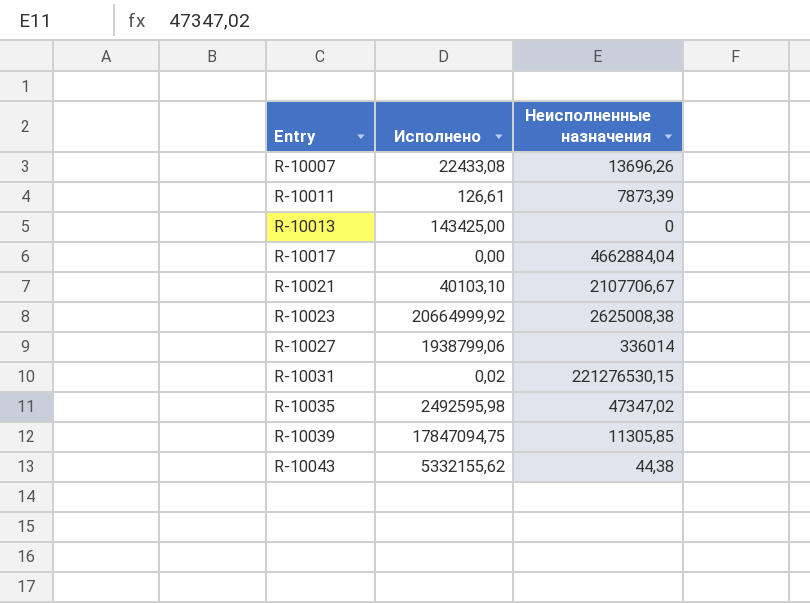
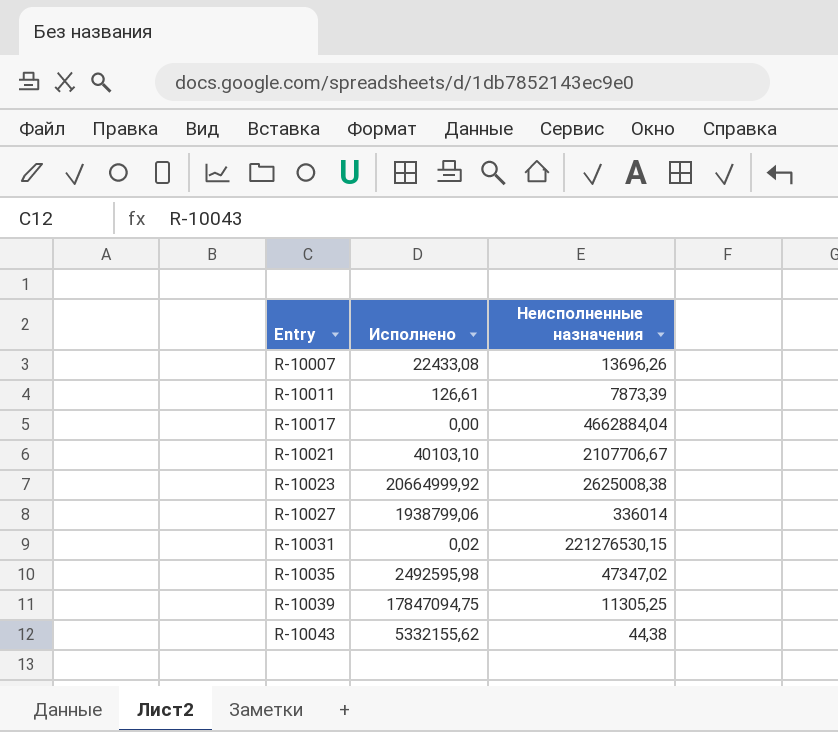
row R-10013: 143425,00 | 0 -> none
R-10039 | Неисполненные назначения: 11305,85 -> 11305,25

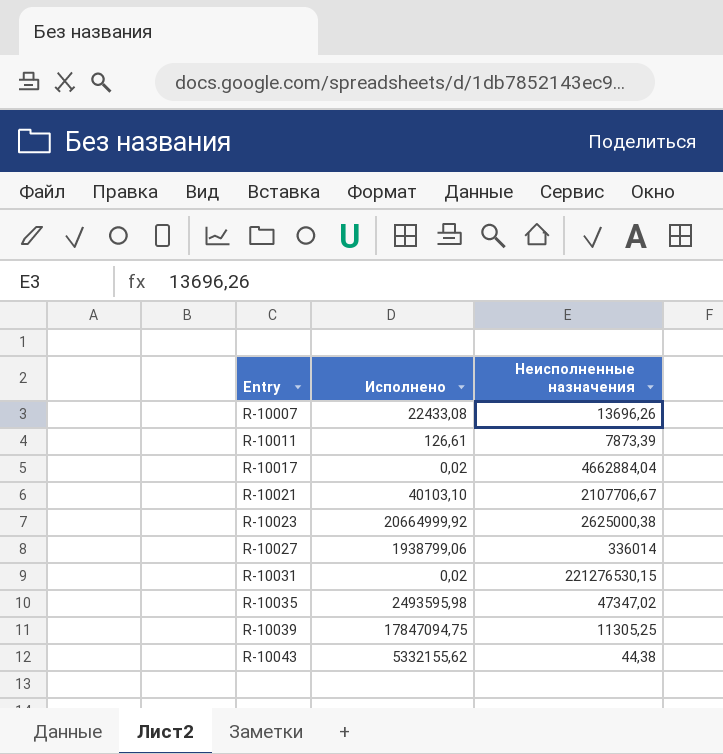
R-10017 | Исполнено: 0,00 -> 0,02
R-10023 | Неисполненные назначения: 2625008,38 -> 2625000,38
R-10035 | Исполнено: 2492595,98 -> 2493595,98

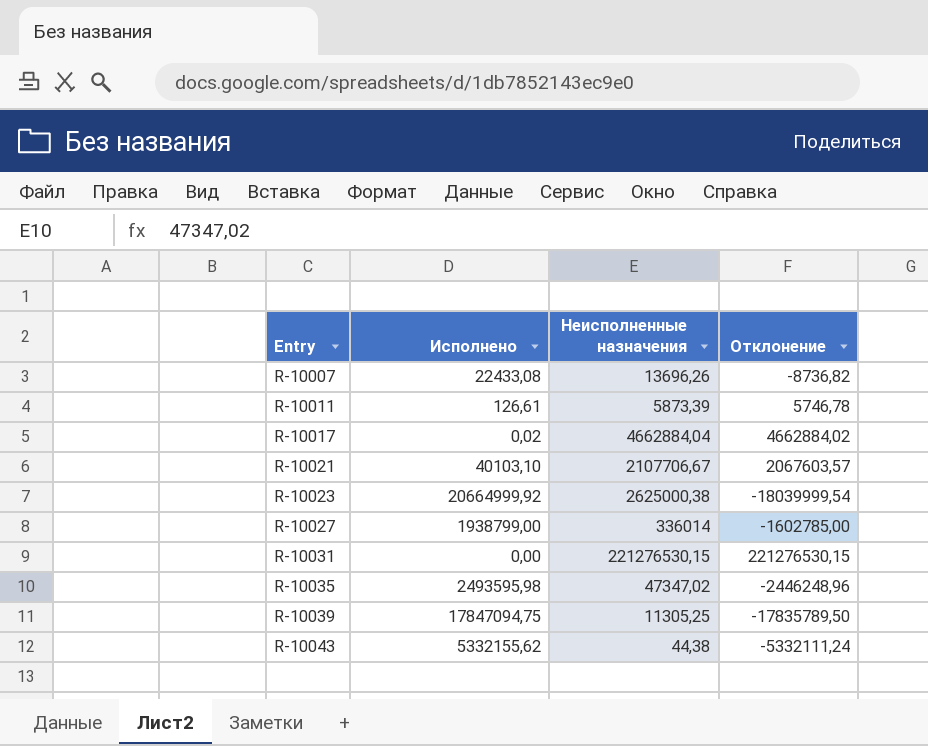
column Отклонение | formula: none -> [Неисполненные назначения] - [Исполнено]
R-10011 | Неисполненные назначения: 7873,39 -> 5873,39
R-10027 | Исполнено: 1938799,06 -> 1938799,00
R-10031 | Исполнено: 0,02 -> 0,00

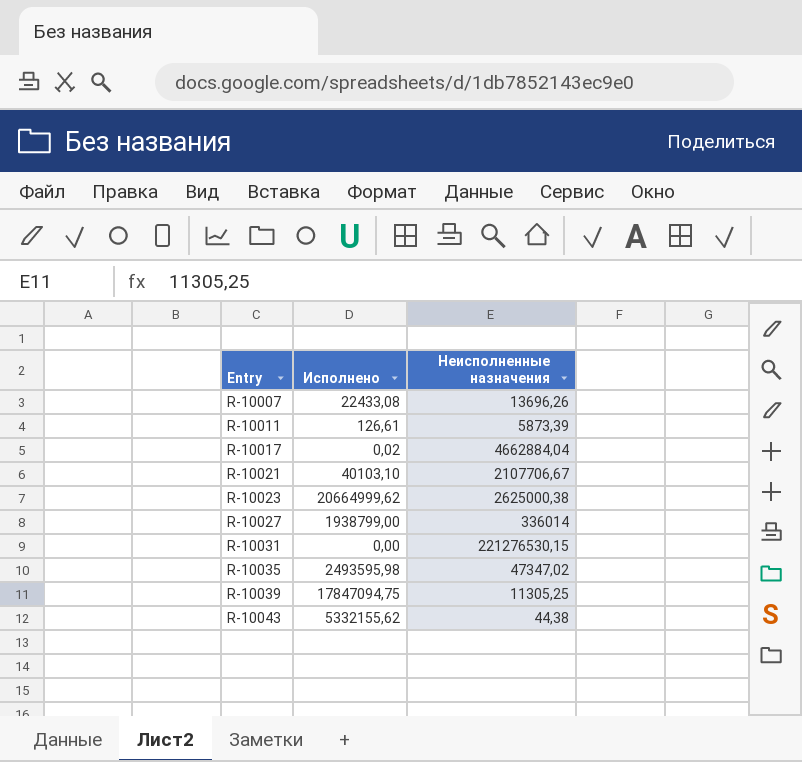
column Отклонение | formula: [Неисполненные назначения] - [Исполнено] -> none
R-10023 | Исполнено: 20664999,92 -> 20664999,62

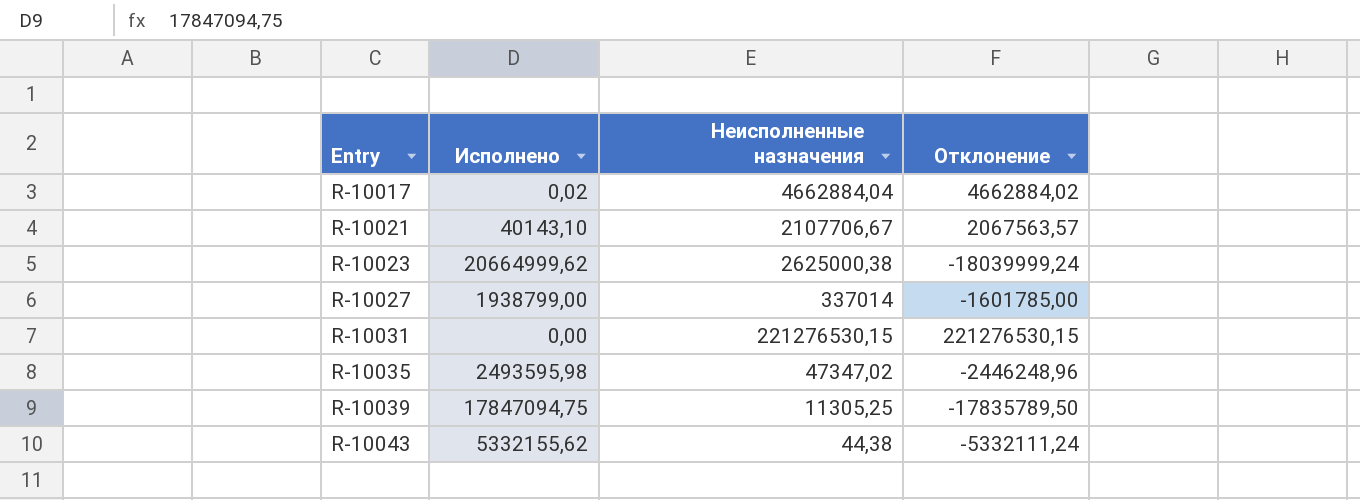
column Отклонение | formula: none -> [Неисполненные назначения] - [Исполнено]
row R-10007: 22433,08 | 13696,26 -> none
row R-10011: 126,61 | 5873,39 -> none
R-10021 | Исполнено: 40103,10 -> 40143,10
R-10027 | Неисполненные назначения: 336014 -> 337014

